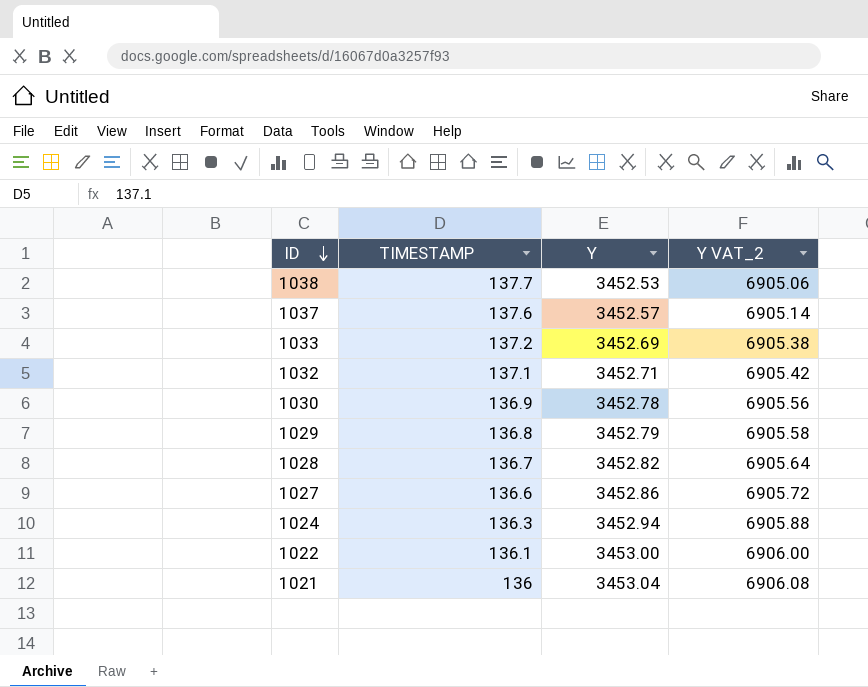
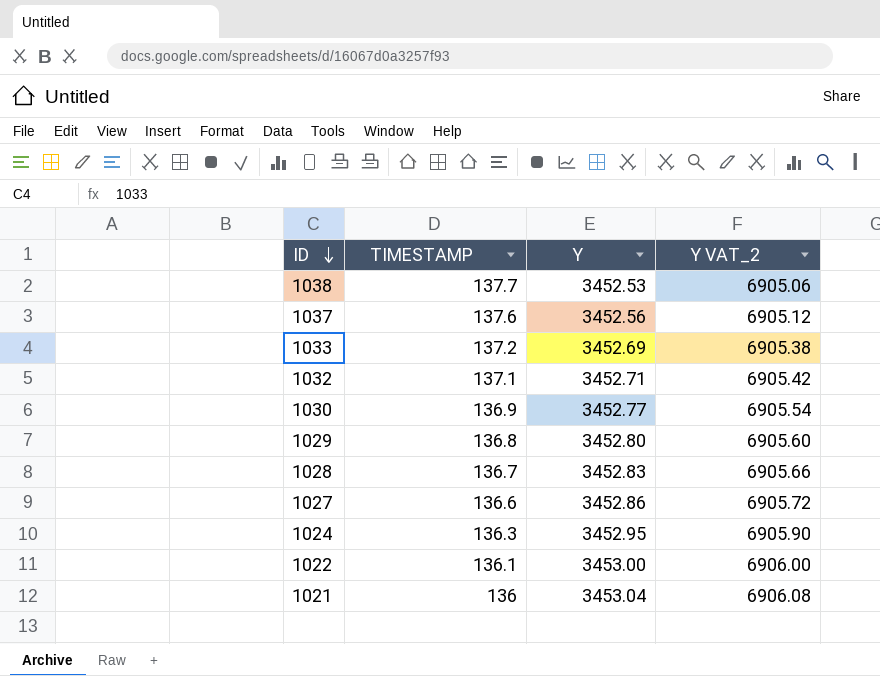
1037 | Y: 3452.57 -> 3452.56
1037 | Y VAT_2: 6905.14 -> 6905.12
1030 | Y: 3452.78 -> 3452.77
1030 | Y VAT_2: 6905.56 -> 6905.54
1029 | Y: 3452.79 -> 3452.80
1029 | Y VAT_2: 6905.58 -> 6905.60
1028 | Y: 3452.82 -> 3452.83
1028 | Y VAT_2: 6905.64 -> 6905.66
1024 | Y: 3452.94 -> 3452.95
1024 | Y VAT_2: 6905.88 -> 6905.90

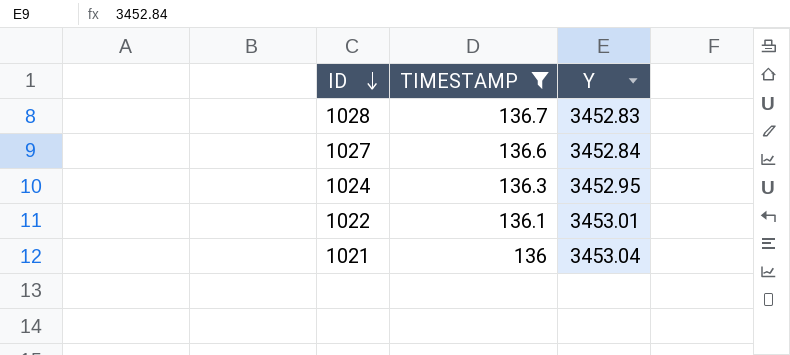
filter: none -> TIMESTAMP <= 136.7
column Y VAT_2 | formula: [Y] * 2 -> none
1027 | Y: 3452.86 -> 3452.84
1022 | Y: 3453.00 -> 3453.01

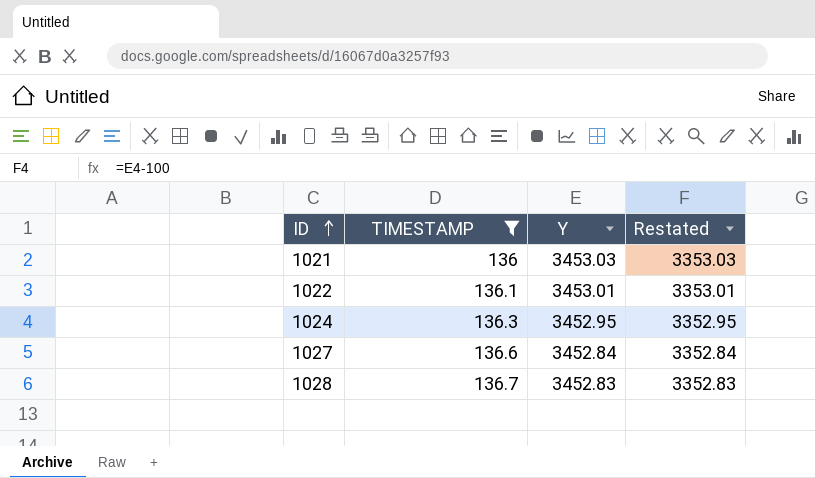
row order: ID descending -> ID ascending
column Restated | formula: none -> [Y] - 100
1021 | Y: 3453.04 -> 3453.03

